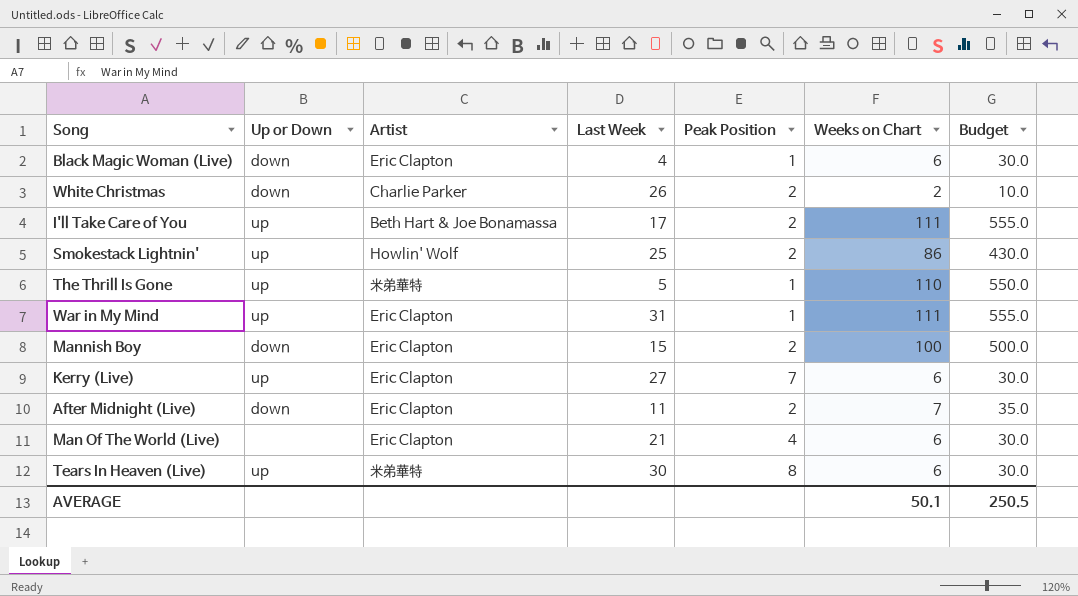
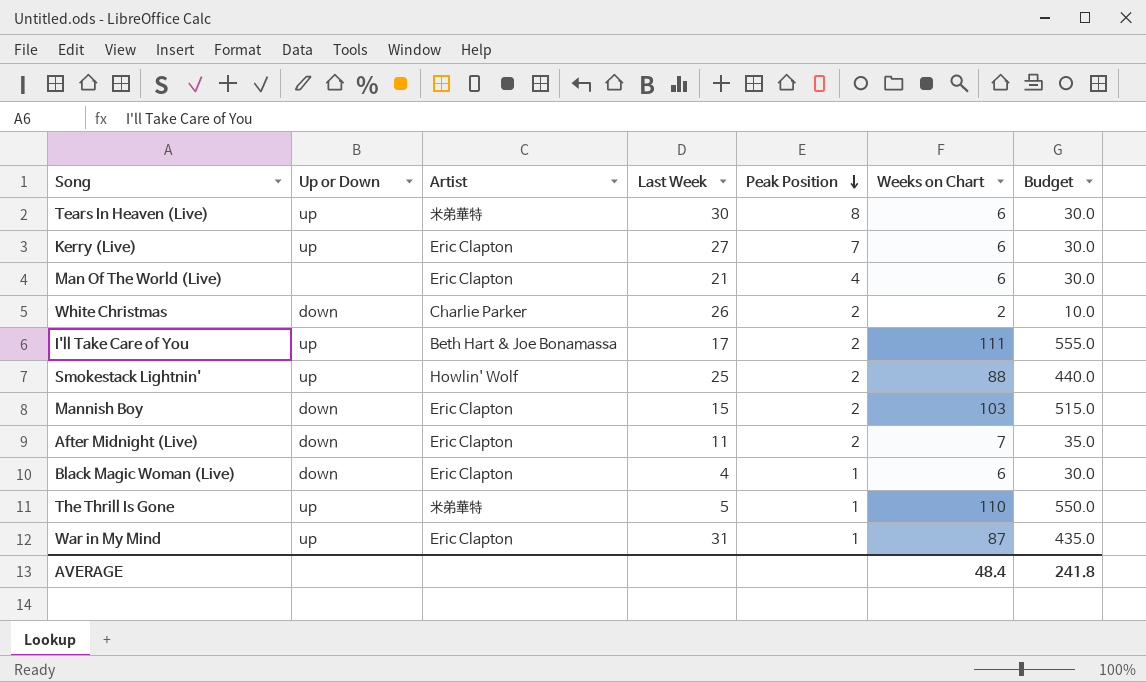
row order: none -> Peak Position descending
Smokestack Lightnin' | Weeks on Chart: 86 -> 88
Smokestack Lightnin' | Budget: 430.0 -> 440.0
Mannish Boy | Weeks on Chart: 100 -> 103
Mannish Boy | Budget: 500.0 -> 515.0
War in My Mind | Weeks on Chart: 111 -> 87
War in My Mind | Budget: 555.0 -> 435.0
AVERAGE | Weeks on Chart: 50.1 -> 48.4
AVERAGE | Budget: 250.5 -> 241.8

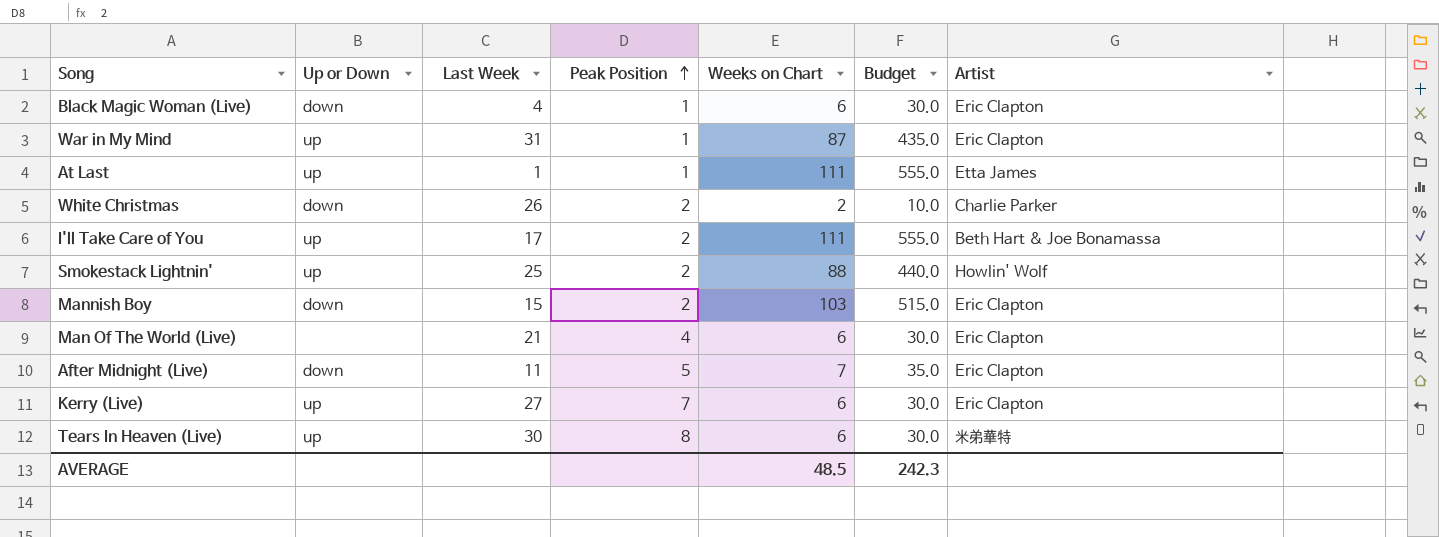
row order: Peak Position descending -> Peak Position ascending
column Artist | position: 3 -> 7
row The Thrill Is Gone: up | 米弟華特 | 5 | 1 | 110 | 550.0 -> none
row At Last: none -> up | 1 | 1 | 111 | 555.0 | Etta James
After Midnight (Live) | Peak Position: 2 -> 5
AVERAGE | Weeks on Chart: 48.4 -> 48.5
AVERAGE | Budget: 241.8 -> 242.3

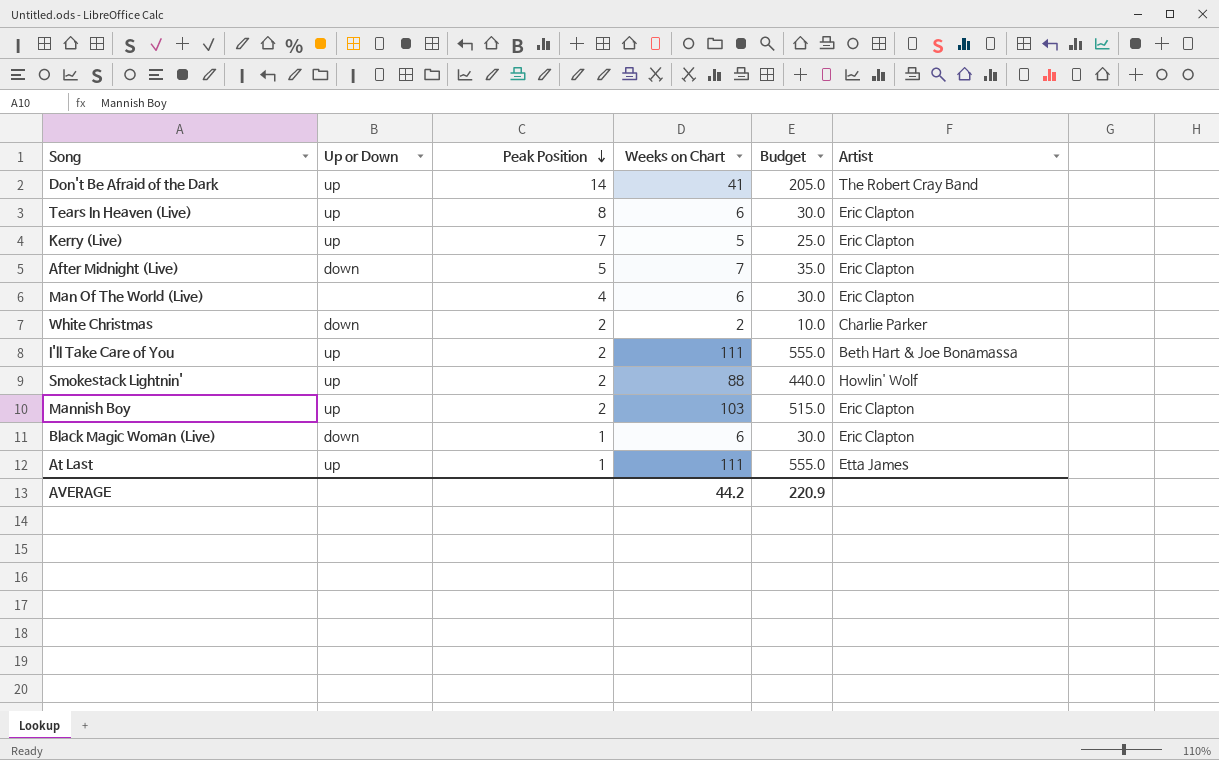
row order: Peak Position ascending -> Peak Position descending
column Last Week | position: 3 -> none
row War in My Mind: up | 31 | 1 | 87 | 435.0 | Eric Clapton -> none
row Don't Be Afraid of the Dark: none -> up | 14 | 41 | 205.0 | The Robert Cray Band
Tears In Heaven (Live) | Artist: 米弟華特 -> Eric Clapton
Kerry (Live) | Weeks on Chart: 6 -> 5
Kerry (Live) | Budget: 30.0 -> 25.0
Mannish Boy | Up or Down: down -> up
AVERAGE | Weeks on Chart: 48.5 -> 44.2
AVERAGE | Budget: 242.3 -> 220.9

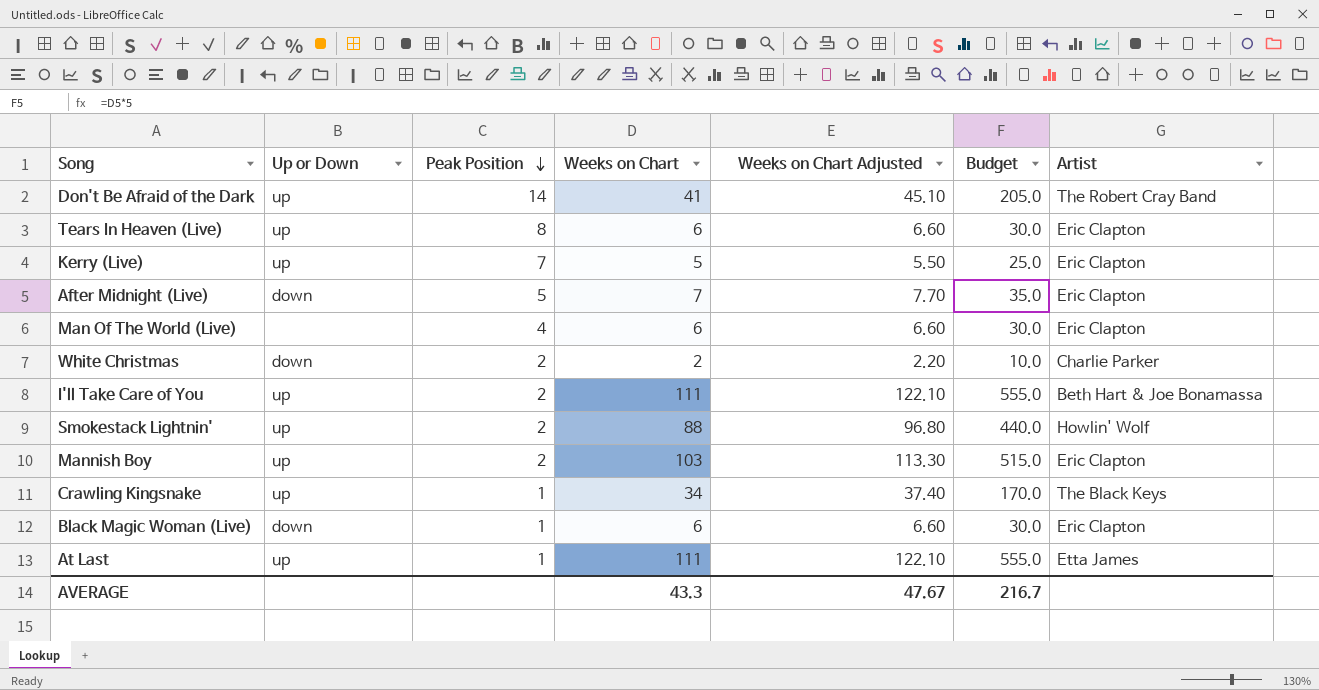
column Weeks on Chart Adjusted | formula: none -> [Weeks on Chart] * 1.1
row Crawling Kingsnake: none -> up | 1 | 34 | 37.40 | 170.0 | The Black Keys
AVERAGE | Weeks on Chart: 44.2 -> 43.3
AVERAGE | Budget: 220.9 -> 216.7

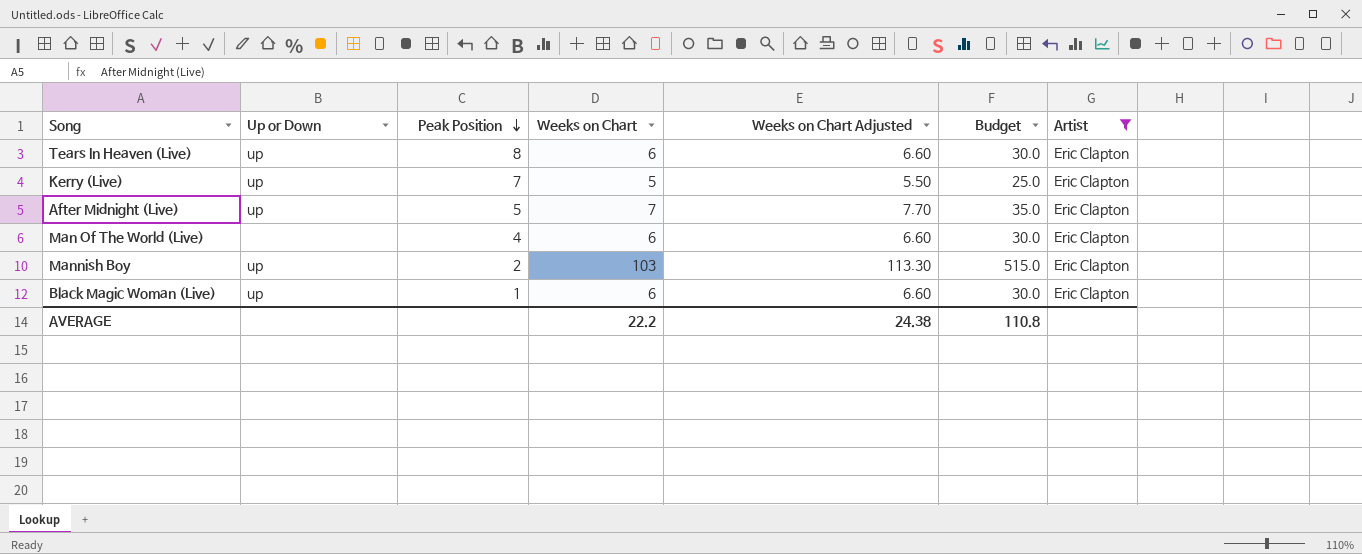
filter: none -> Artist = Eric Clapton
After Midnight (Live) | Up or Down: down -> up
Black Magic Woman (Live) | Up or Down: down -> up
AVERAGE | Weeks on Chart: 43.3 -> 22.2
AVERAGE | Weeks on Chart Adjusted: 47.67 -> 24.38
AVERAGE | Budget: 216.7 -> 110.8

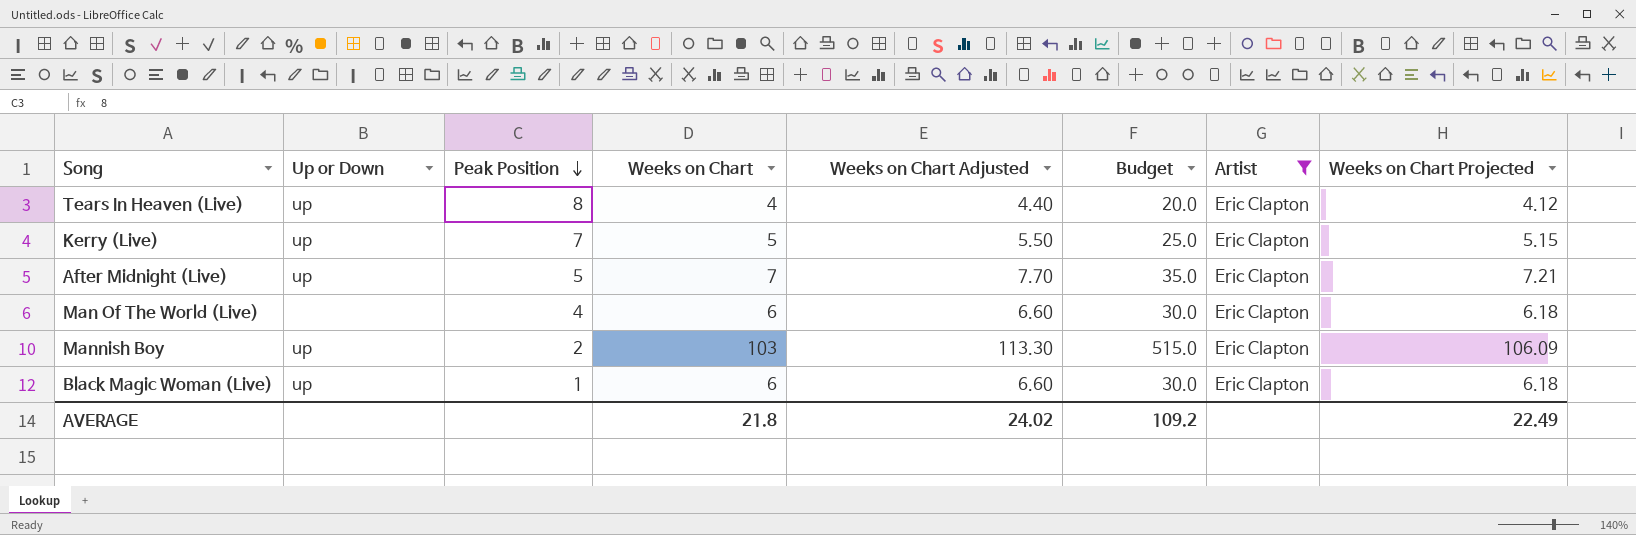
column Weeks on Chart Projected | formula: none -> [Weeks on Chart] * 1.03
Tears In Heaven (Live) | Weeks on Chart: 6 -> 4
Tears In Heaven (Live) | Weeks on Chart Adjusted: 6.60 -> 4.40
Tears In Heaven (Live) | Budget: 30.0 -> 20.0
AVERAGE | Weeks on Chart: 22.2 -> 21.8
AVERAGE | Weeks on Chart Adjusted: 24.38 -> 24.02
AVERAGE | Budget: 110.8 -> 109.2

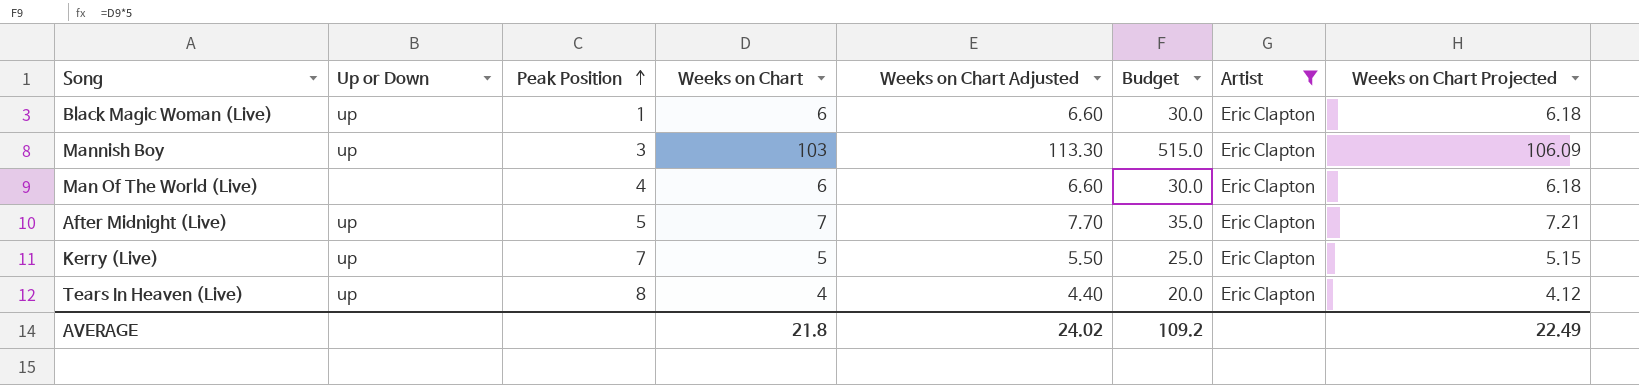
row order: Peak Position descending -> Peak Position ascending
Mannish Boy | Peak Position: 2 -> 3

